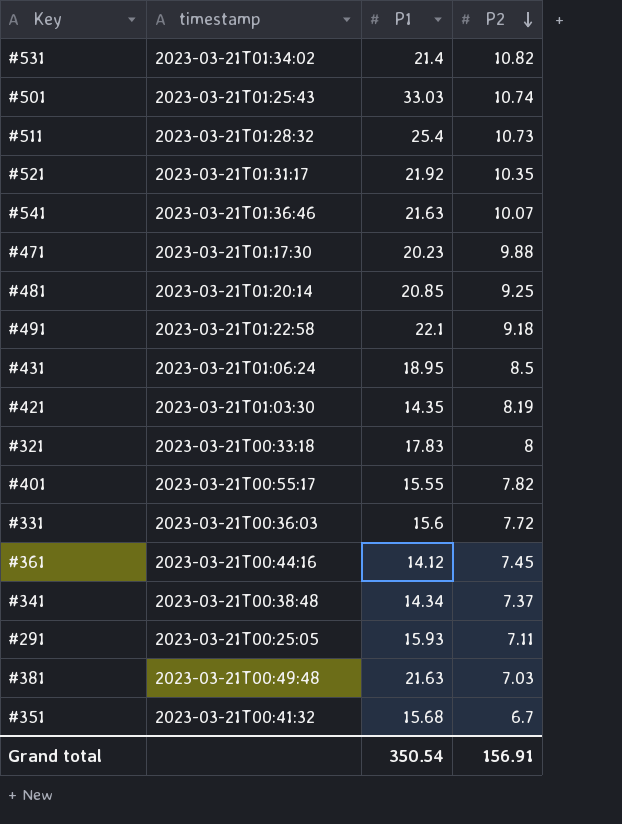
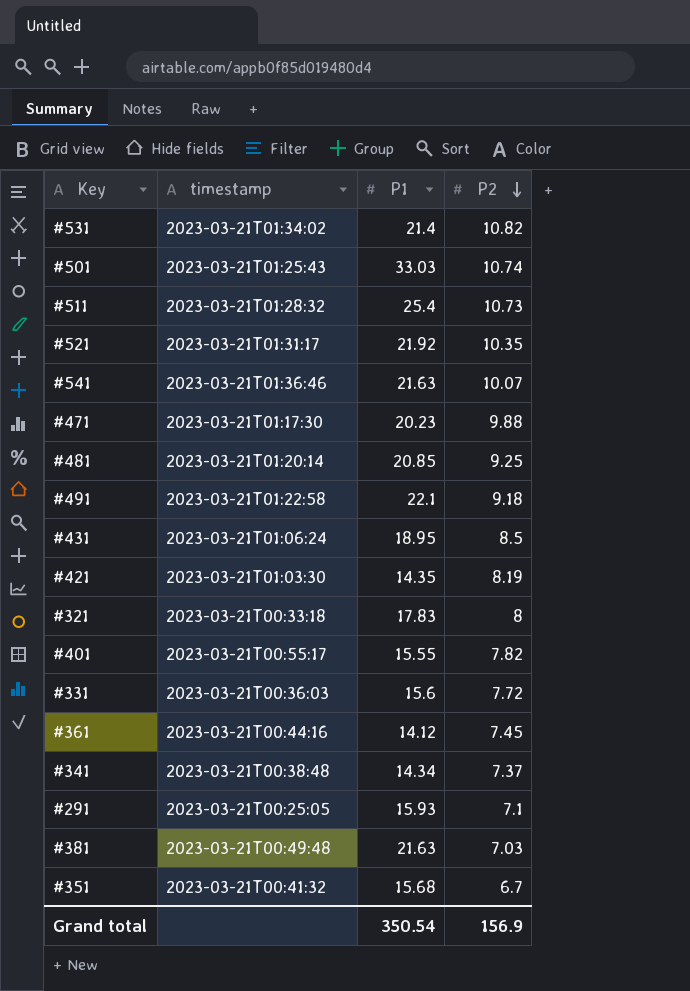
#291 | P2: 7.11 -> 7.1
Grand total | P2: 156.91 -> 156.9

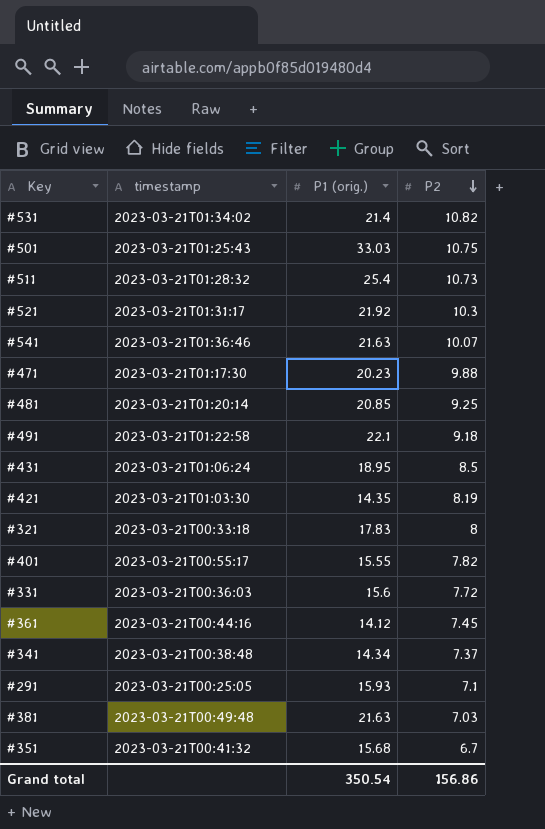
column name: P1 -> P1 (orig.)
#501 | P2: 10.74 -> 10.75
#521 | P2: 10.35 -> 10.3
Grand total | P2: 156.9 -> 156.86

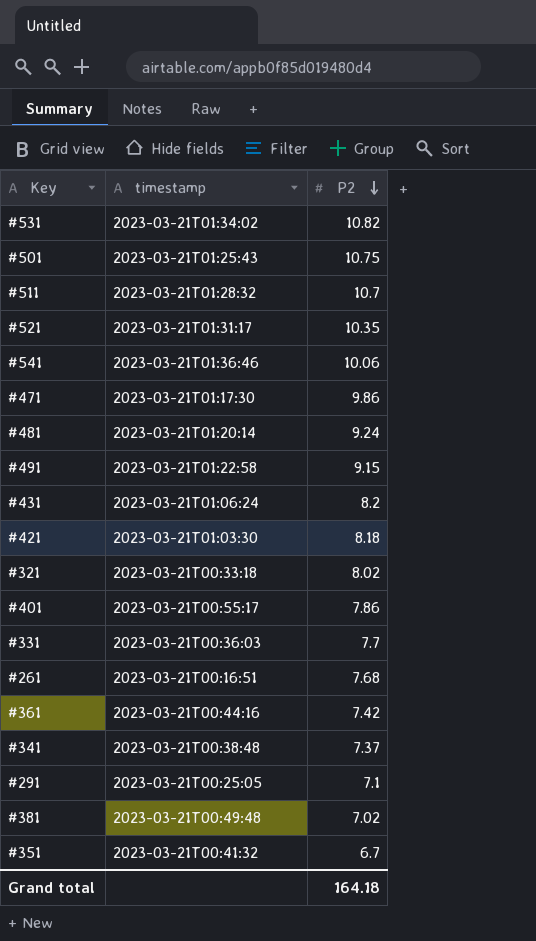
column P1 (orig.) | position: 3 -> none
#511 | P2: 10.73 -> 10.7
#521 | P2: 10.3 -> 10.35
#541 | P2: 10.07 -> 10.06
#471 | P2: 9.88 -> 9.86
#481 | P2: 9.25 -> 9.24
#491 | P2: 9.18 -> 9.15
#431 | P2: 8.5 -> 8.2
#421 | P2: 8.19 -> 8.18
#321 | P2: 8 -> 8.02
#401 | P2: 7.82 -> 7.86
#331 | P2: 7.72 -> 7.7
row #261: none -> 2023-03-21T00:16:51 | 7.68
#361 | P2: 7.45 -> 7.42
#381 | P2: 7.03 -> 7.02
Grand total | P2: 156.86 -> 164.18

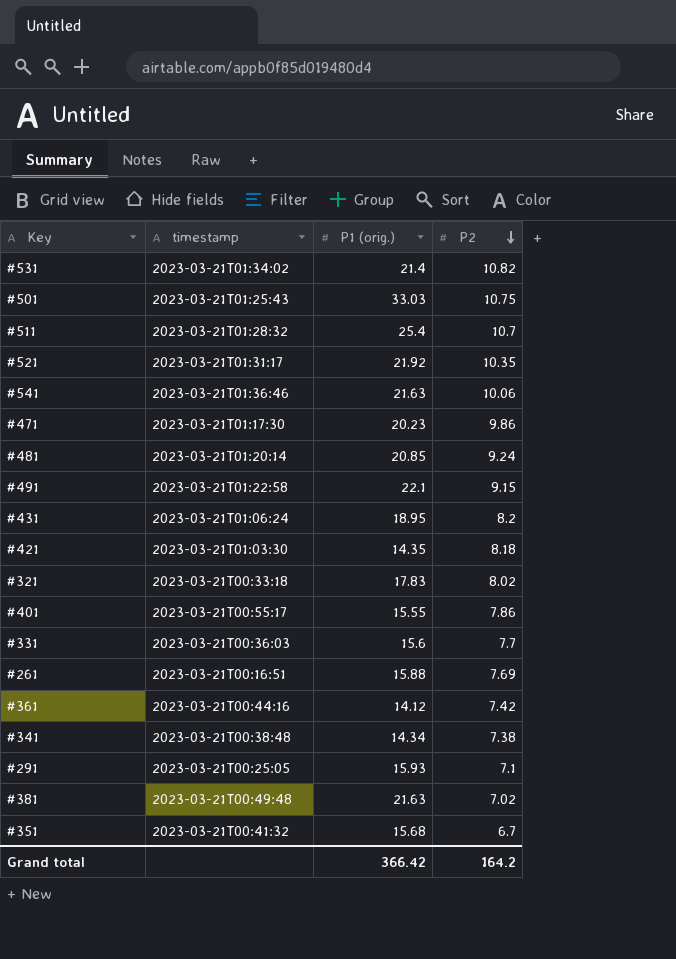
column P1 (orig.) | position: none -> 3
#261 | P2: 7.68 -> 7.69
#341 | P2: 7.37 -> 7.38
Grand total | P2: 164.18 -> 164.2

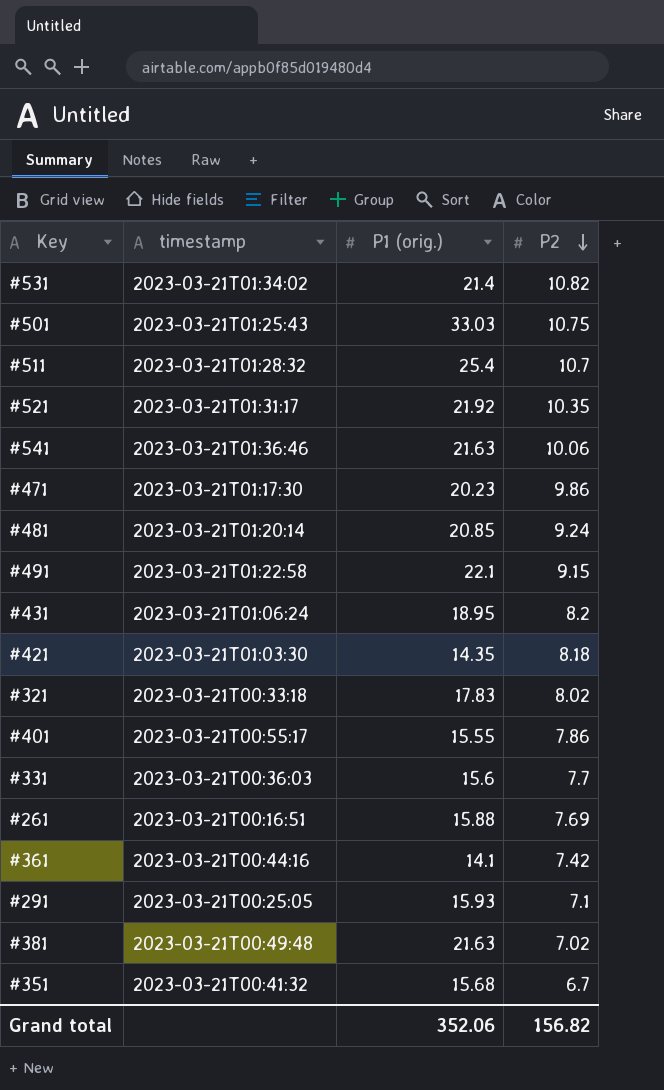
row #341: 2023-03-21T00:38:48 | 14.34 | 7.38 -> none
#361 | P1 (orig.): 14.12 -> 14.1
Grand total | P1 (orig.): 366.42 -> 352.06
Grand total | P2: 164.2 -> 156.82

